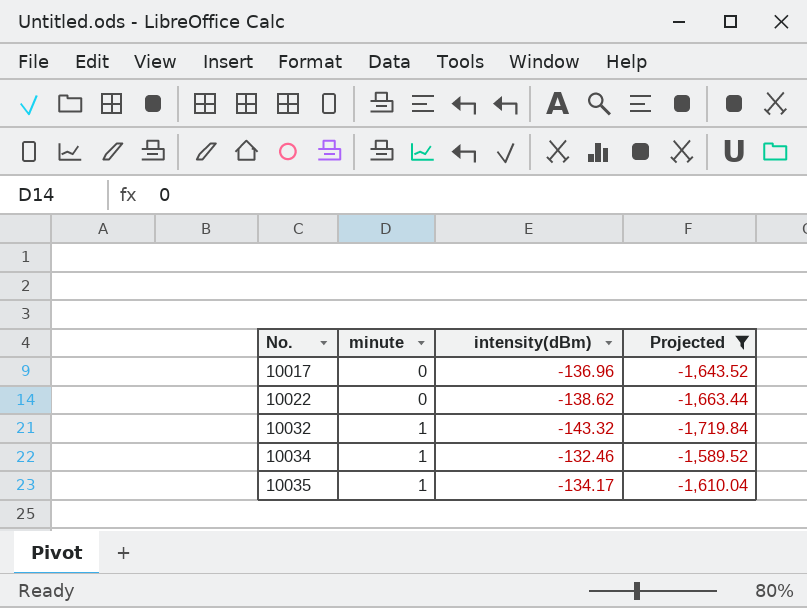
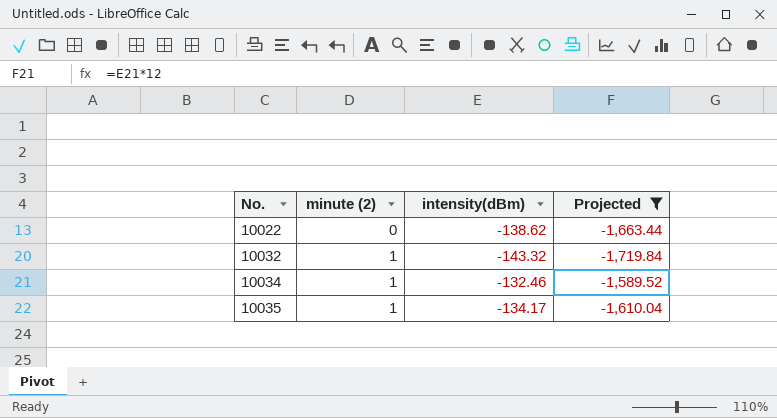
column name: minute -> minute (2)
row 10017: 0 | -136.96 | -1,643.52 -> none

